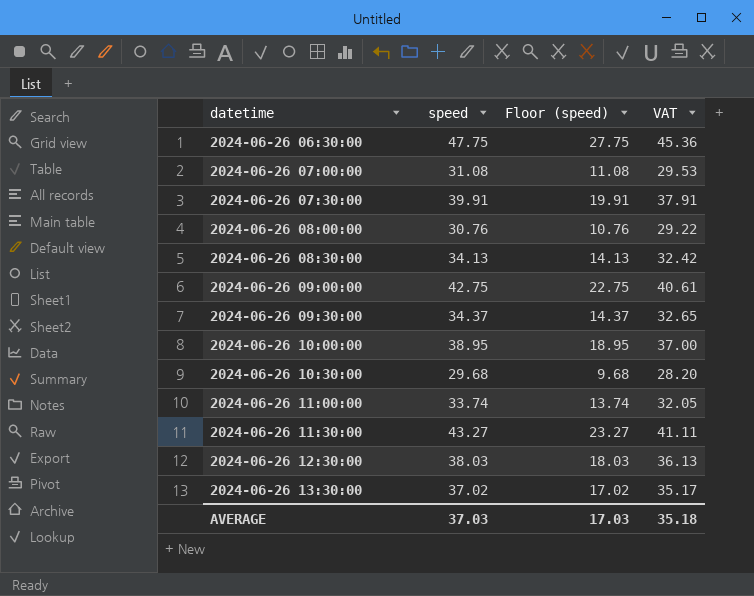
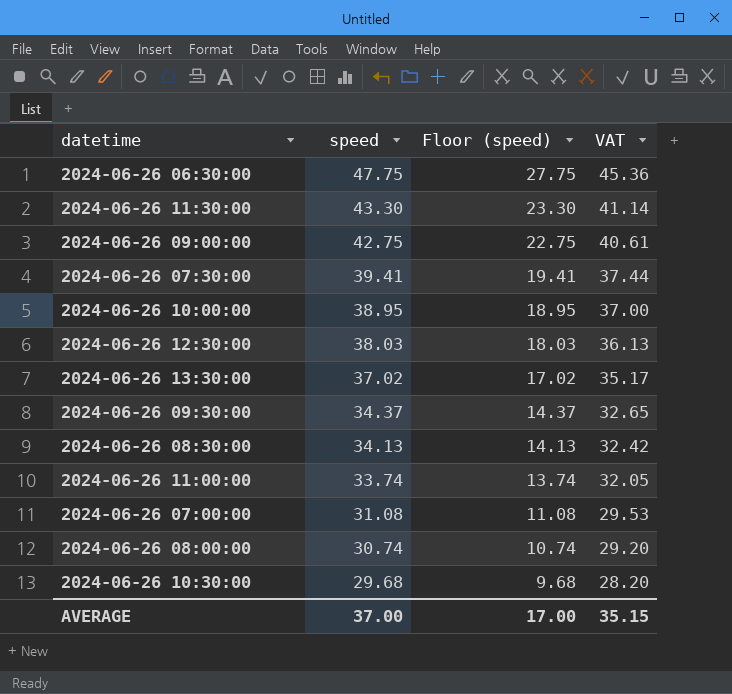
row order: datetime ascending -> speed descending
2024-06-26 11:30:00 | speed: 43.27 -> 43.30
2024-06-26 11:30:00 | Floor (speed): 23.27 -> 23.30
2024-06-26 11:30:00 | VAT: 41.11 -> 41.14
2024-06-26 07:30:00 | speed: 39.91 -> 39.41
2024-06-26 07:30:00 | Floor (speed): 19.91 -> 19.41
2024-06-26 07:30:00 | VAT: 37.91 -> 37.44
2024-06-26 08:00:00 | speed: 30.76 -> 30.74
2024-06-26 08:00:00 | Floor (speed): 10.76 -> 10.74
2024-06-26 08:00:00 | VAT: 29.22 -> 29.20
AVERAGE | speed: 37.03 -> 37.00
AVERAGE | Floor (speed): 17.03 -> 17.00
AVERAGE | VAT: 35.18 -> 35.15

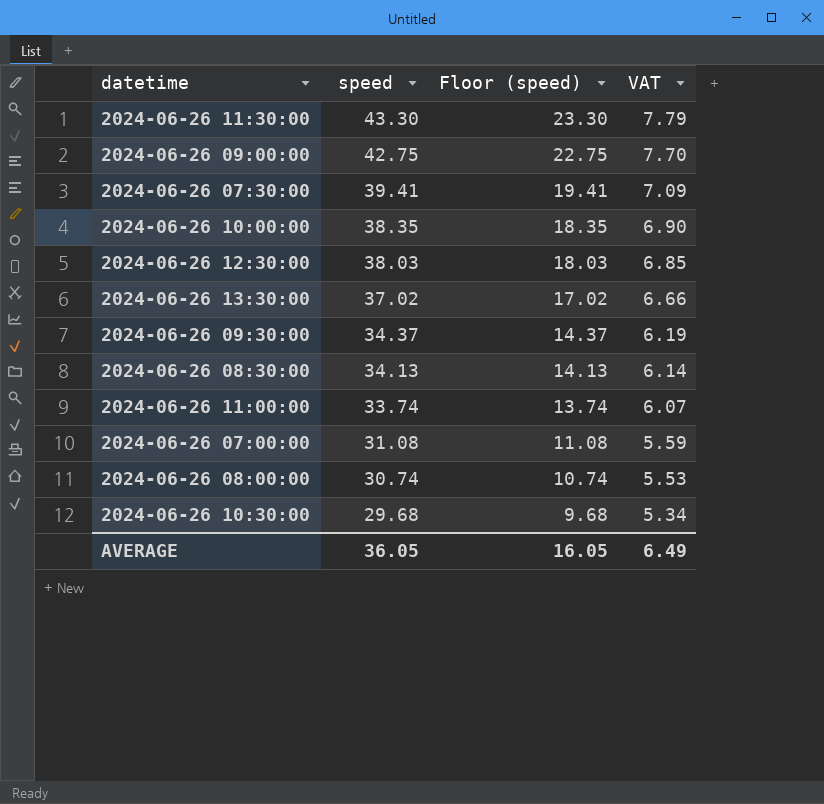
column VAT | formula: [speed] * 0.95 -> [speed] * 0.18
row 2024-06-26 06:30:00: 47.75 | 27.75 | 45.36 -> none
2024-06-26 10:00:00 | speed: 38.95 -> 38.35
2024-06-26 10:00:00 | Floor (speed): 18.95 -> 18.35
AVERAGE | speed: 37.00 -> 36.05
AVERAGE | Floor (speed): 17.00 -> 16.05
AVERAGE | VAT: 35.15 -> 6.49

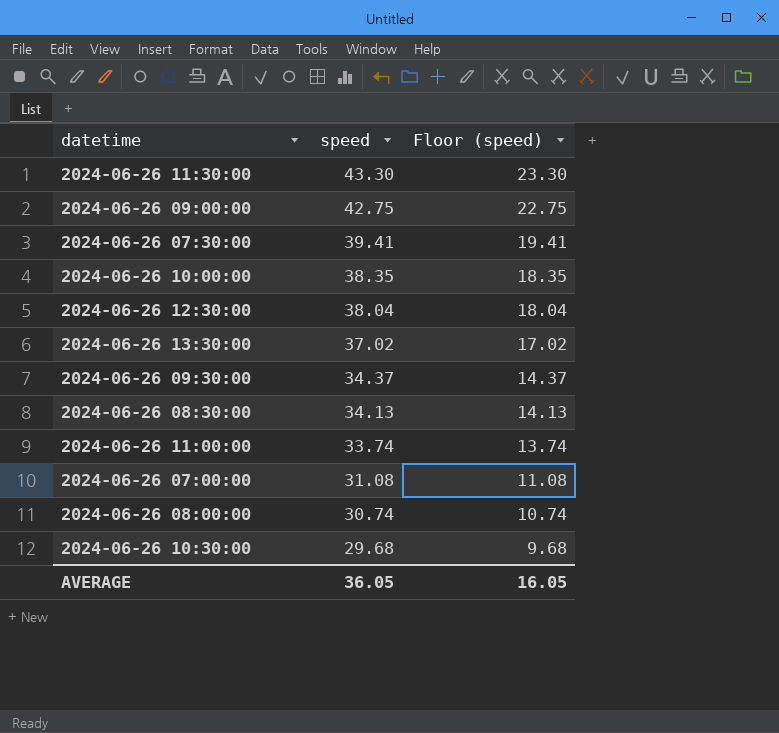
column VAT | formula: [speed] * 0.18 -> none
2024-06-26 12:30:00 | speed: 38.03 -> 38.04
2024-06-26 12:30:00 | Floor (speed): 18.03 -> 18.04

